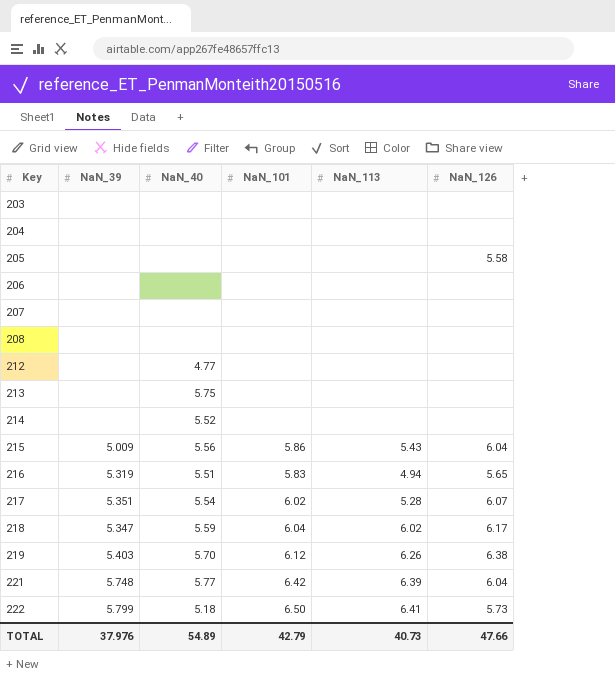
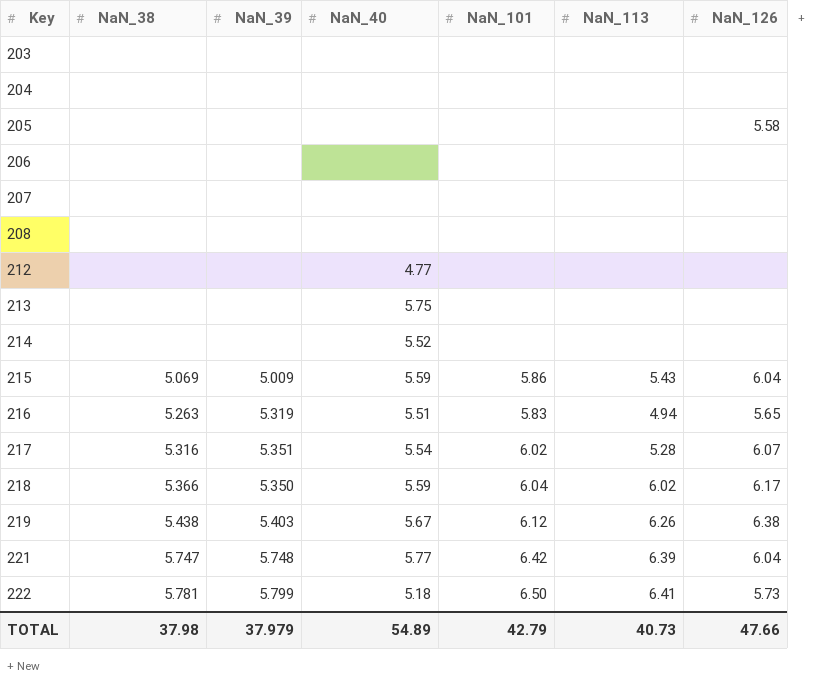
column NaN_38 | position: none -> 2
215 | NaN_40: 5.56 -> 5.59
218 | NaN_39: 5.347 -> 5.350
219 | NaN_40: 5.70 -> 5.67
TOTAL | NaN_39: 37.976 -> 37.979

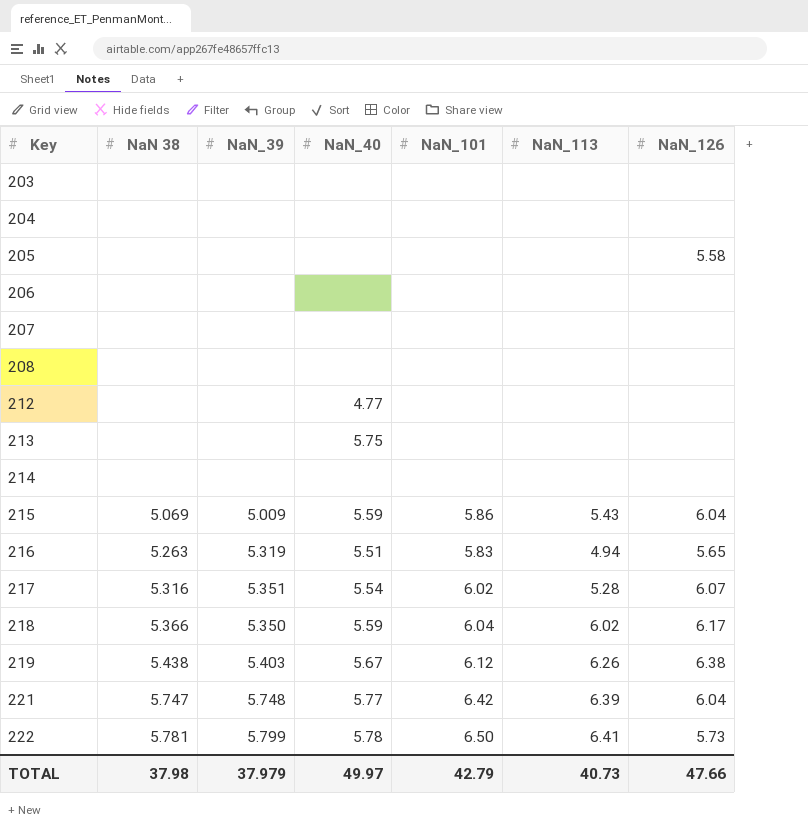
column name: NaN_38 -> NaN 38
214 | NaN_40: 5.52 -> none
222 | NaN_40: 5.18 -> 5.78
TOTAL | NaN_40: 54.89 -> 49.97

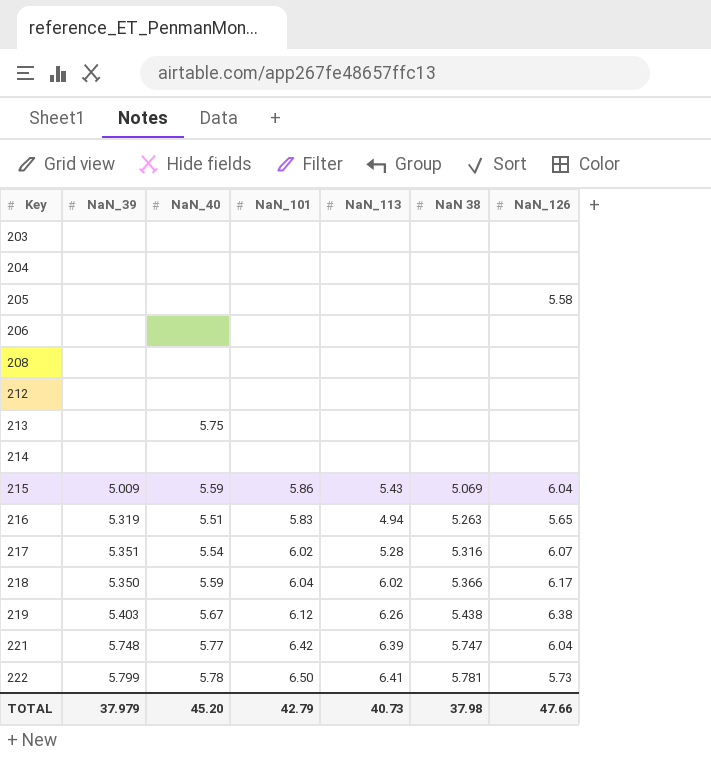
column NaN 38 | position: 2 -> 6
row 207: none | none | none | none | none | none -> none
212 | NaN_40: 4.77 -> none
TOTAL | NaN_40: 49.97 -> 45.20

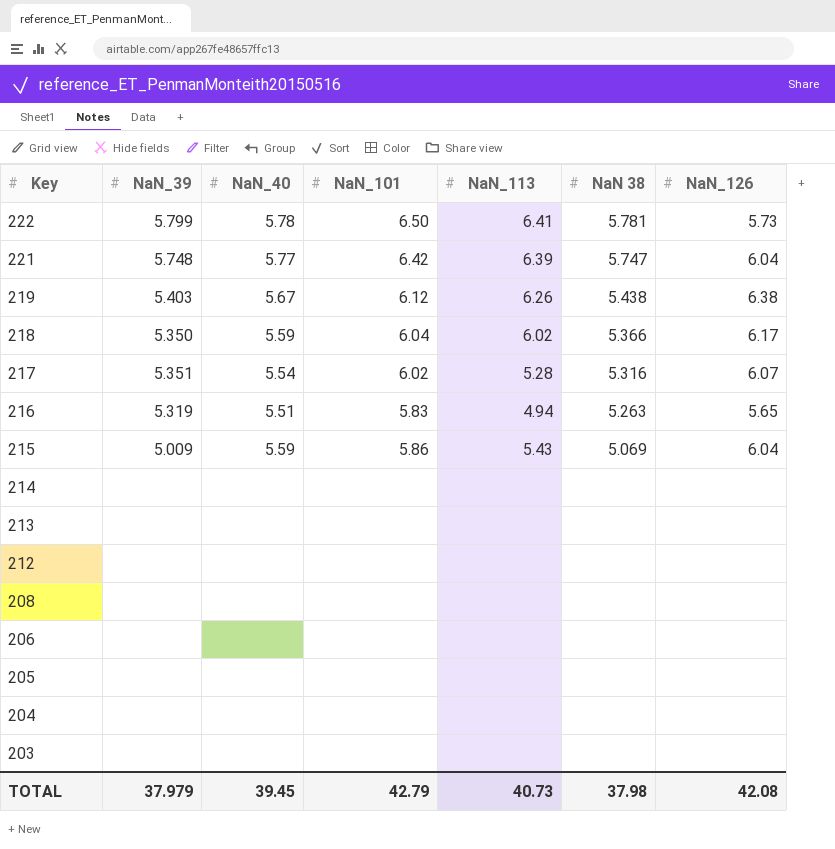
row order: Key ascending -> Key descending
213 | NaN_40: 5.75 -> none
205 | NaN_126: 5.58 -> none
TOTAL | NaN_40: 45.20 -> 39.45
TOTAL | NaN_126: 47.66 -> 42.08

